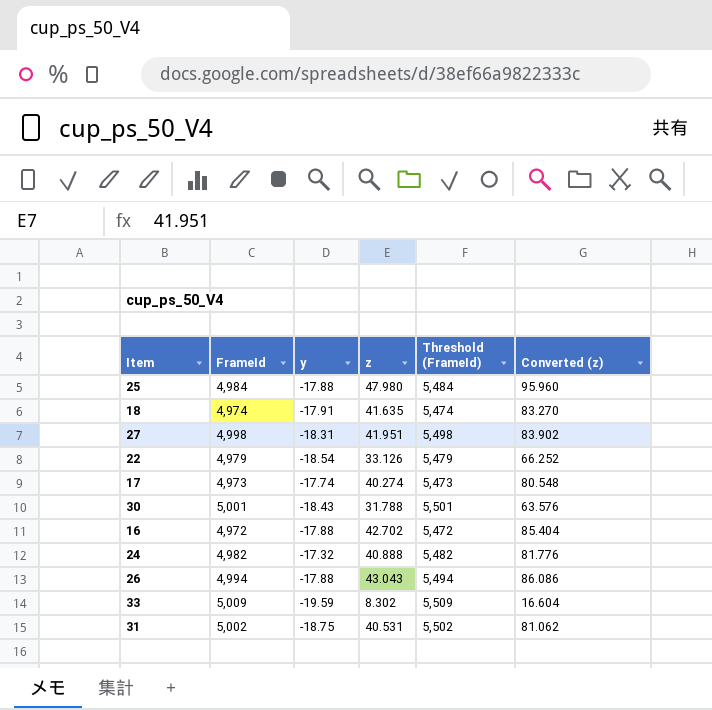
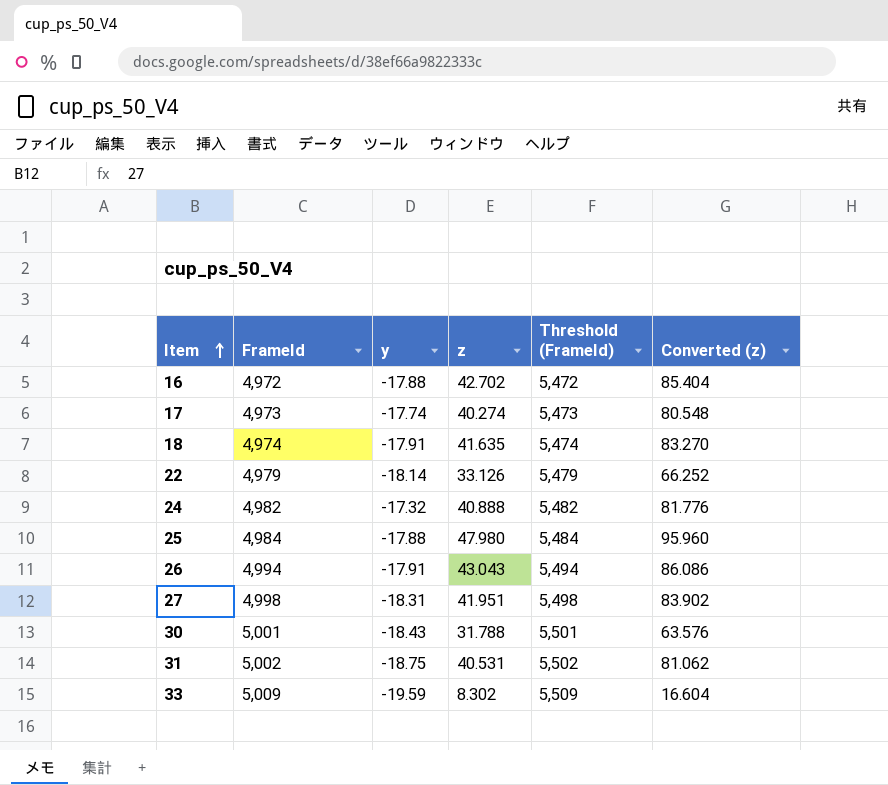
row order: none -> Item ascending
22 | y: -18.54 -> -18.14
26 | y: -17.88 -> -17.91

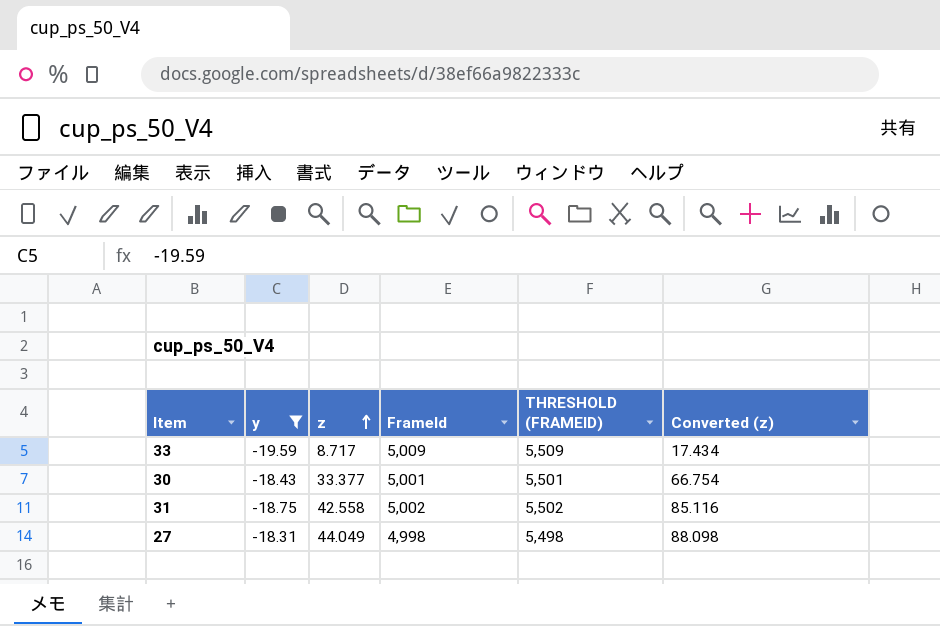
filter: none -> y <= -18.31
row order: Item ascending -> z ascending
column FrameId | position: 2 -> 4
column name: Threshold (FrameId) -> THRESHOLD (FRAMEID)
33 | z: 8.302 -> 8.717
33 | Converted (z): 16.604 -> 17.434
30 | z: 31.788 -> 33.377
30 | Converted (z): 63.576 -> 66.754
31 | z: 40.531 -> 42.558
31 | Converted (z): 81.062 -> 85.116
27 | z: 41.951 -> 44.049
27 | Converted (z): 83.902 -> 88.098

